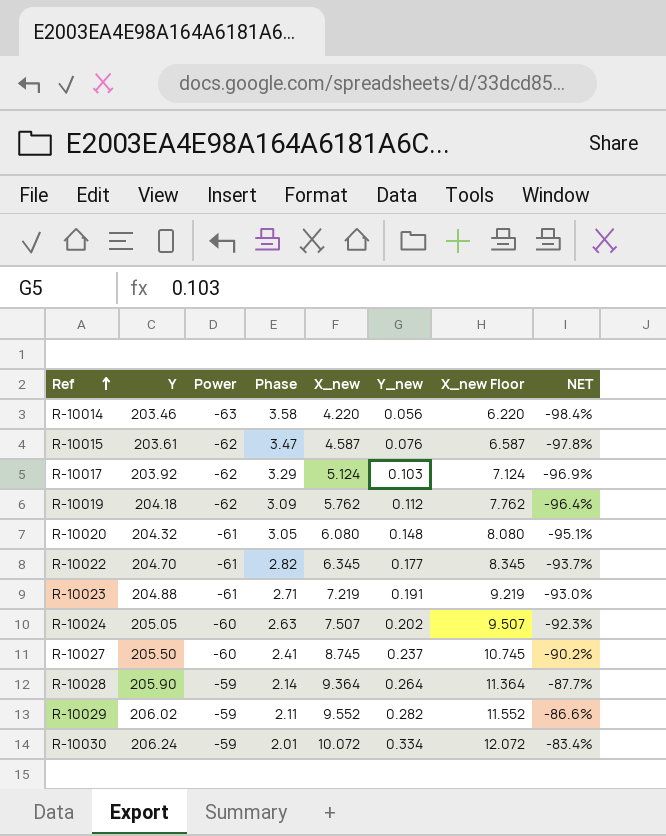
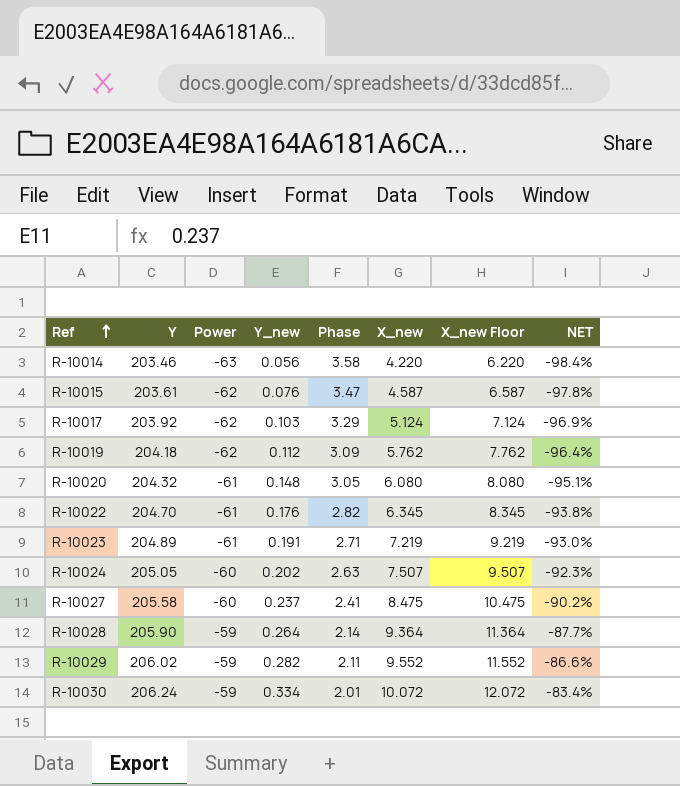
column Y_new | position: 6 -> 4
R-10022 | Y_new: 0.177 -> 0.176
R-10022 | NET: -93.7% -> -93.8%
R-10023 | Y: 204.88 -> 204.89
R-10027 | Y: 205.50 -> 205.58
R-10027 | X_new: 8.745 -> 8.475
R-10027 | X_new Floor: 10.745 -> 10.475

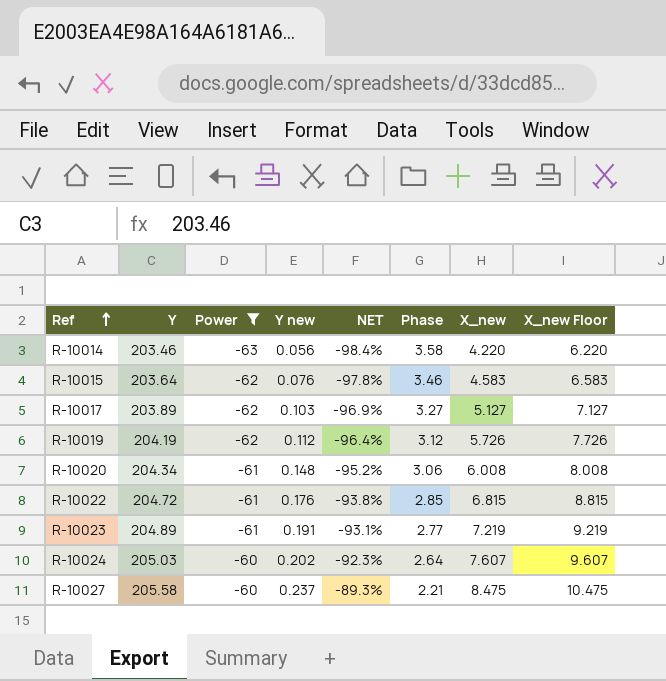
filter: none -> Power != -59
column name: Y_new -> Y new
column NET | position: 8 -> 5
R-10015 | Y: 203.61 -> 203.64
R-10015 | Phase: 3.47 -> 3.46
R-10015 | X_new: 4.587 -> 4.583
R-10015 | X_new Floor: 6.587 -> 6.583
R-10017 | Y: 203.92 -> 203.89
R-10017 | Phase: 3.29 -> 3.27
R-10017 | X_new: 5.124 -> 5.127
R-10017 | X_new Floor: 7.124 -> 7.127
R-10019 | Y: 204.18 -> 204.19
R-10019 | Phase: 3.09 -> 3.12
R-10019 | X_new: 5.762 -> 5.726
R-10019 | X_new Floor: 7.762 -> 7.726
R-10020 | Y: 204.32 -> 204.34
R-10020 | NET: -95.1% -> -95.2%
R-10020 | Phase: 3.05 -> 3.06
R-10020 | X_new: 6.080 -> 6.008
R-10020 | X_new Floor: 8.080 -> 8.008
R-10022 | Y: 204.70 -> 204.72
R-10022 | Phase: 2.82 -> 2.85
R-10022 | X_new: 6.345 -> 6.815
R-10022 | X_new Floor: 8.345 -> 8.815
R-10023 | NET: -93.0% -> -93.1%
R-10023 | Phase: 2.71 -> 2.77
R-10024 | Y: 205.05 -> 205.03
R-10024 | Phase: 2.63 -> 2.64
R-10024 | X_new: 7.507 -> 7.607
R-10024 | X_new Floor: 9.507 -> 9.607
R-10027 | NET: -90.2% -> -89.3%
R-10027 | Phase: 2.41 -> 2.21

